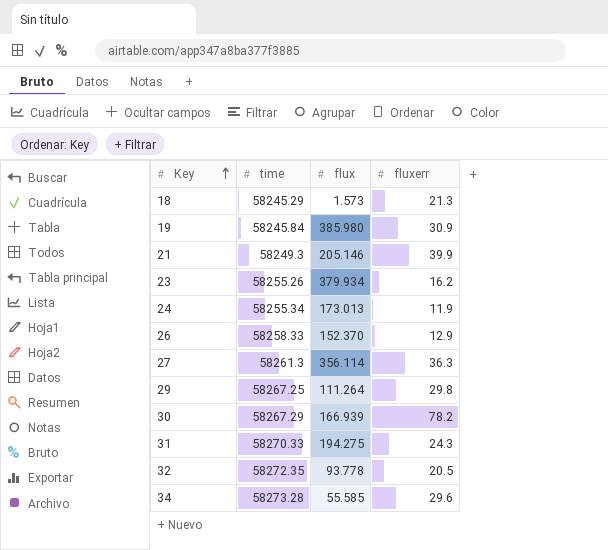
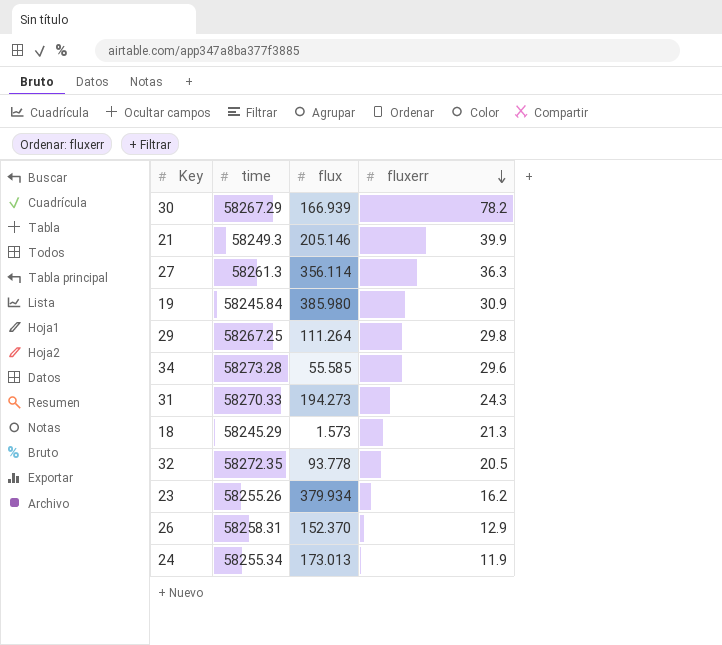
row order: Key ascending -> fluxerr descending
31 | flux: 194.275 -> 194.273
26 | time: 58258.33 -> 58258.31

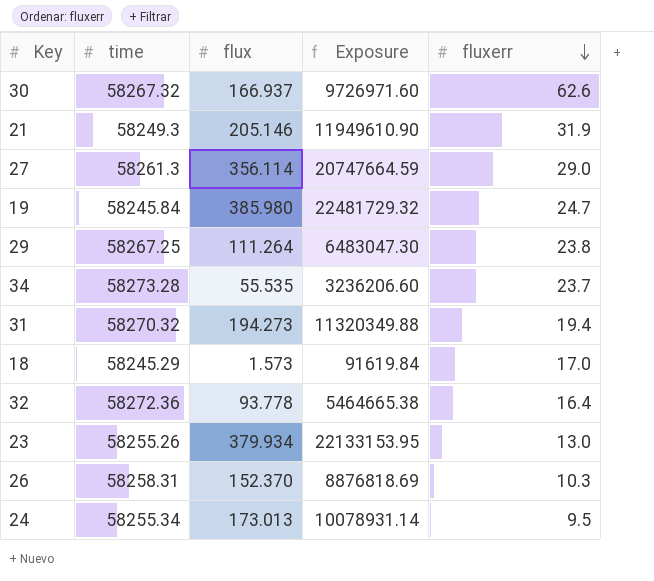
column Exposure | formula: none -> [time] * [flux]
30 | time: 58267.29 -> 58267.32
30 | flux: 166.939 -> 166.937
30 | fluxerr: 78.2 -> 62.6
21 | fluxerr: 39.9 -> 31.9
27 | fluxerr: 36.3 -> 29.0
19 | fluxerr: 30.9 -> 24.7
29 | fluxerr: 29.8 -> 23.8
34 | flux: 55.585 -> 55.535
34 | fluxerr: 29.6 -> 23.7
31 | time: 58270.33 -> 58270.32
31 | fluxerr: 24.3 -> 19.4
18 | fluxerr: 21.3 -> 17.0
32 | time: 58272.35 -> 58272.36
32 | fluxerr: 20.5 -> 16.4
23 | fluxerr: 16.2 -> 13.0
26 | fluxerr: 12.9 -> 10.3
24 | fluxerr: 11.9 -> 9.5

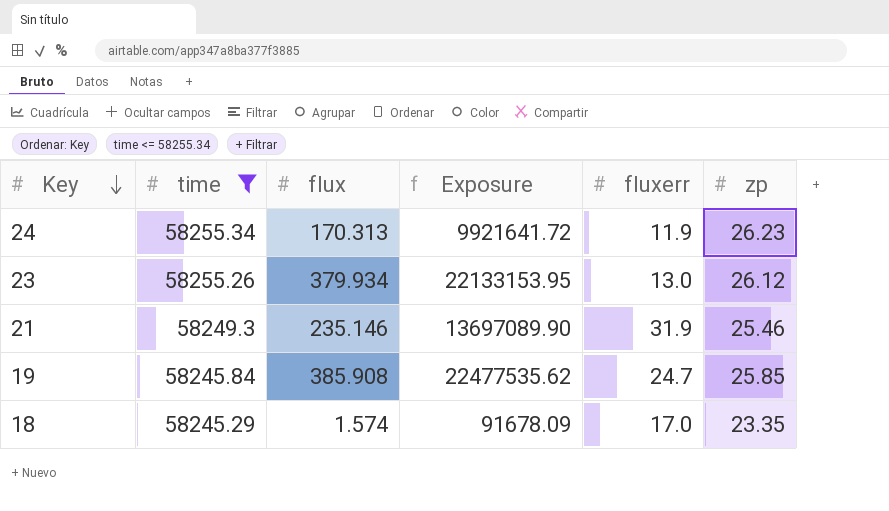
filter: none -> time <= 58255.34
row order: fluxerr descending -> Key descending
column zp | position: none -> 6
24 | flux: 173.013 -> 170.313
24 | Exposure: 10078931.14 -> 9921641.72
24 | fluxerr: 9.5 -> 11.9
21 | flux: 205.146 -> 235.146
21 | Exposure: 11949610.90 -> 13697089.90
19 | flux: 385.980 -> 385.908
19 | Exposure: 22481729.32 -> 22477535.62
18 | flux: 1.573 -> 1.574
18 | Exposure: 91619.84 -> 91678.09

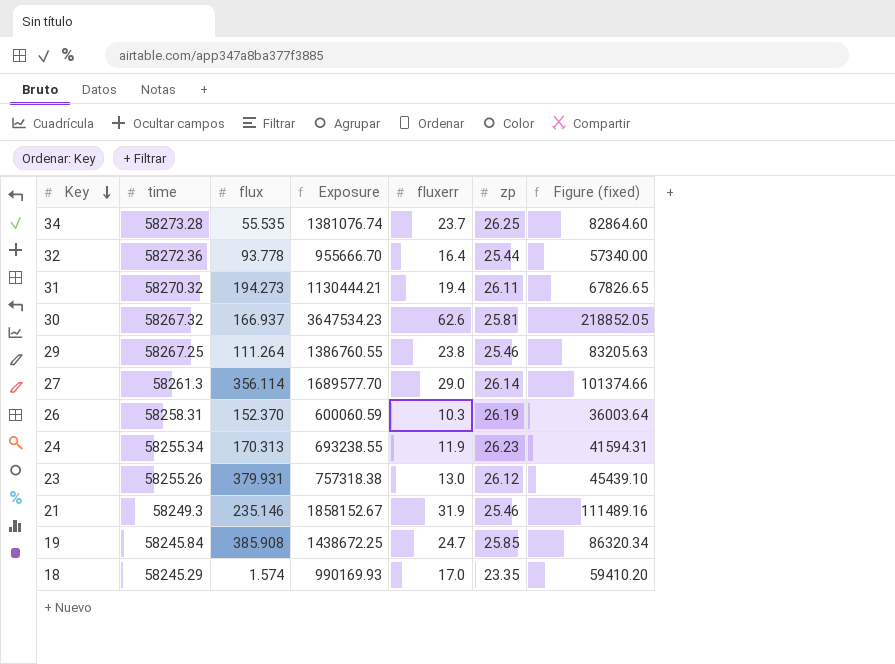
filter: time <= 58255.34 -> none
column Exposure | formula: [time] * [flux] -> [time] * [fluxerr]
column Figure (fixed) | formula: none -> [Exposure] * 0.06
23 | flux: 379.934 -> 379.931

